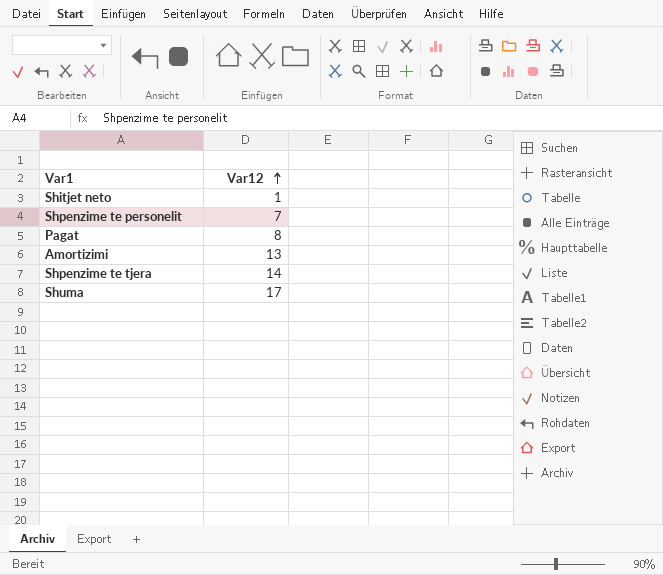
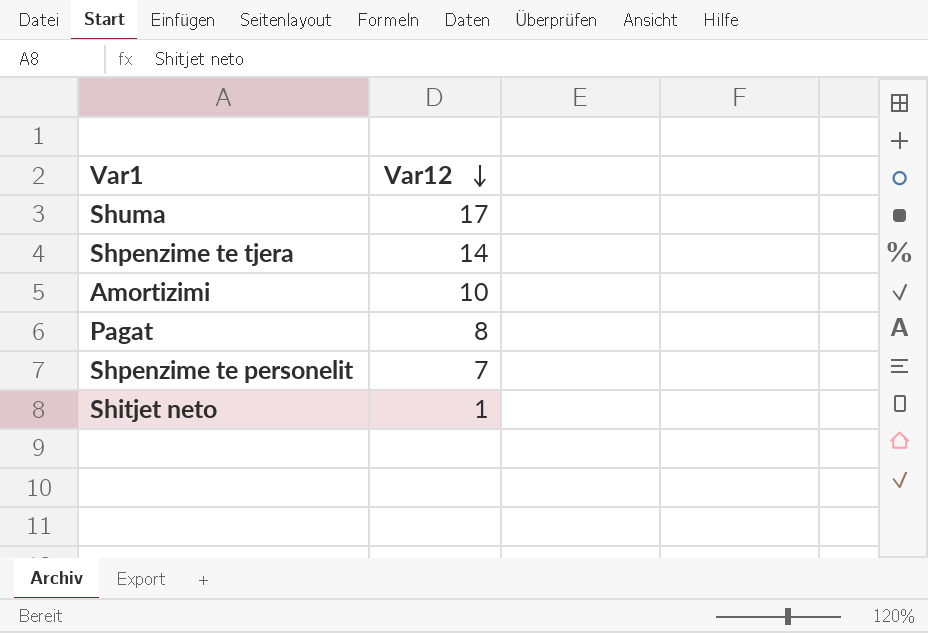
row order: Var12 ascending -> Var12 descending
Amortizimi | Var12: 13 -> 10

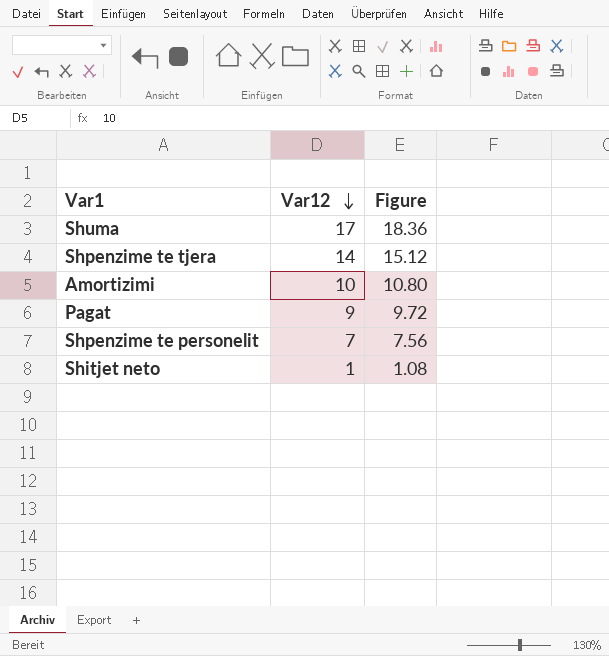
column Figure | formula: none -> [Var12] * 1.08
Pagat | Var12: 8 -> 9

